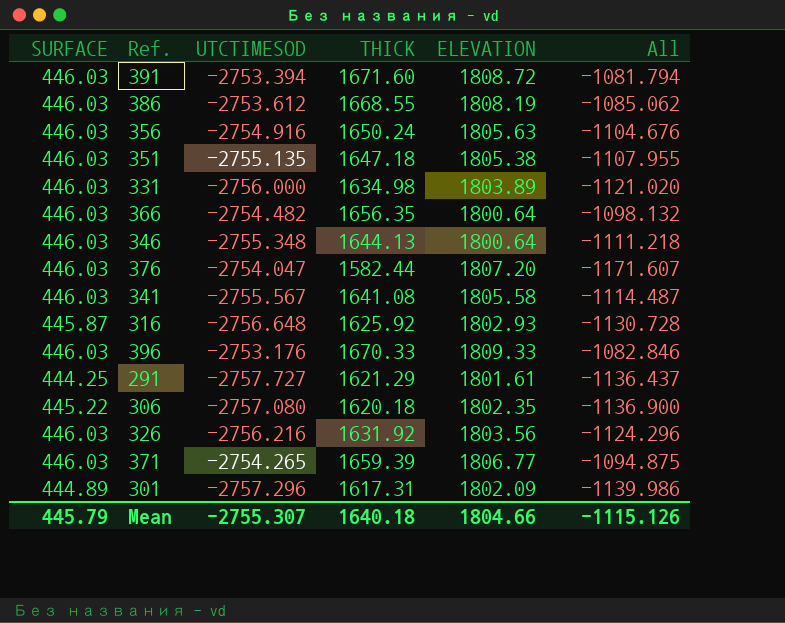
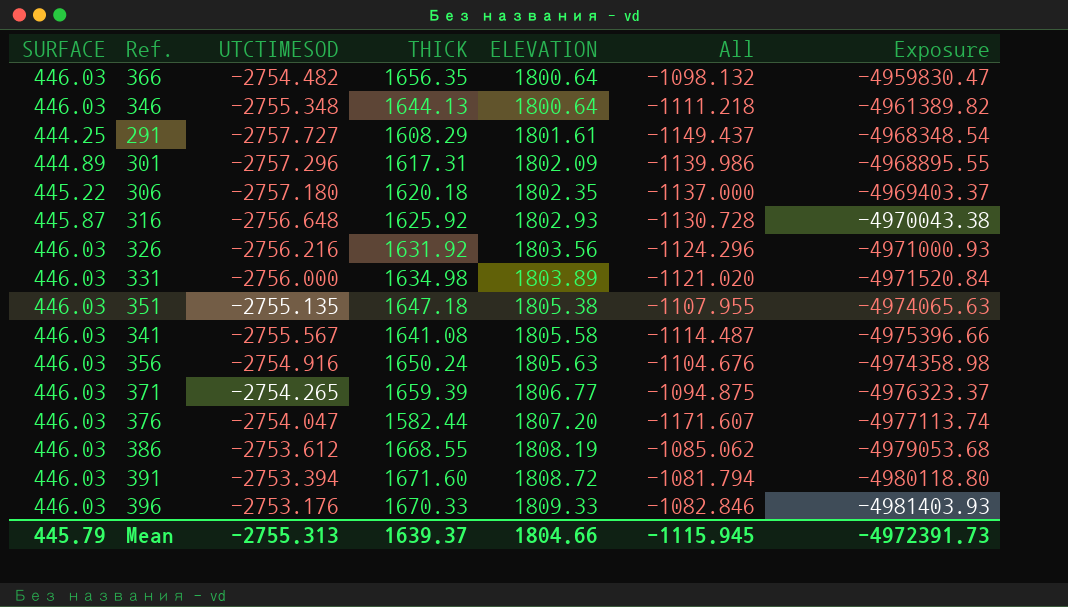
row order: none -> ELEVATION ascending
column Exposure | formula: none -> [UTCTIMESOD] * [ELEVATION]
291 | THICK: 1621.29 -> 1608.29
291 | All: -1136.437 -> -1149.437
306 | UTCTIMESOD: -2757.080 -> -2757.180
306 | All: -1136.900 -> -1137.000
Mean | UTCTIMESOD: -2755.307 -> -2755.313
Mean | THICK: 1640.18 -> 1639.37
Mean | All: -1115.126 -> -1115.945

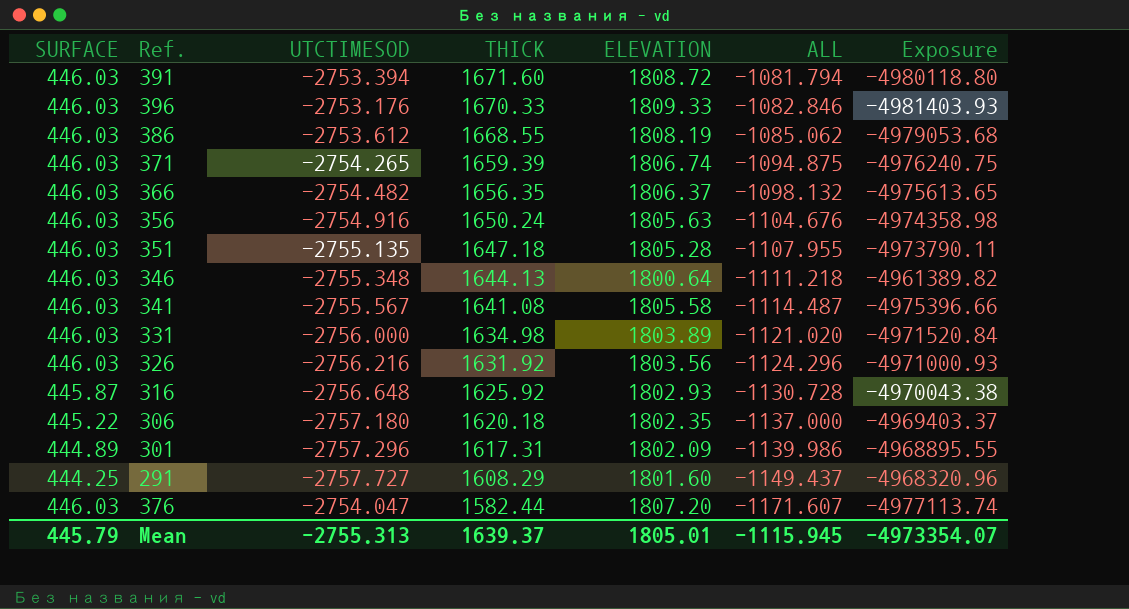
row order: ELEVATION ascending -> THICK descending
column name: All -> ALL
371 | ELEVATION: 1806.77 -> 1806.74
371 | Exposure: -4976323.37 -> -4976240.75
366 | ELEVATION: 1800.64 -> 1806.37
366 | Exposure: -4959830.47 -> -4975613.65
351 | ELEVATION: 1805.38 -> 1805.28
351 | Exposure: -4974065.63 -> -4973790.11
291 | ELEVATION: 1801.61 -> 1801.60
291 | Exposure: -4968348.54 -> -4968320.96
Mean | ELEVATION: 1804.66 -> 1805.01
Mean | Exposure: -4972391.73 -> -4973354.07

